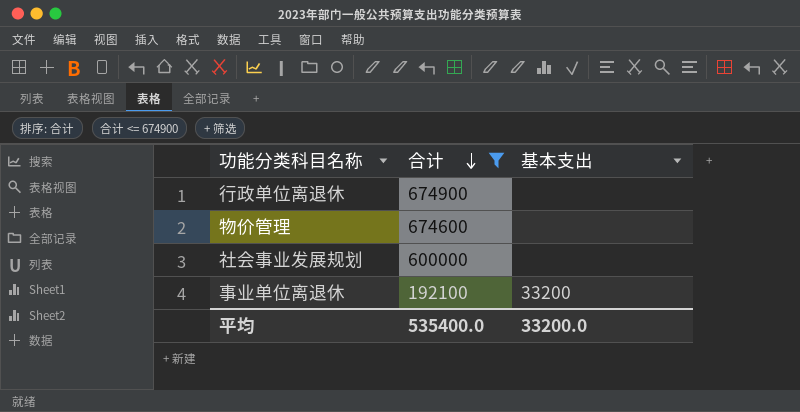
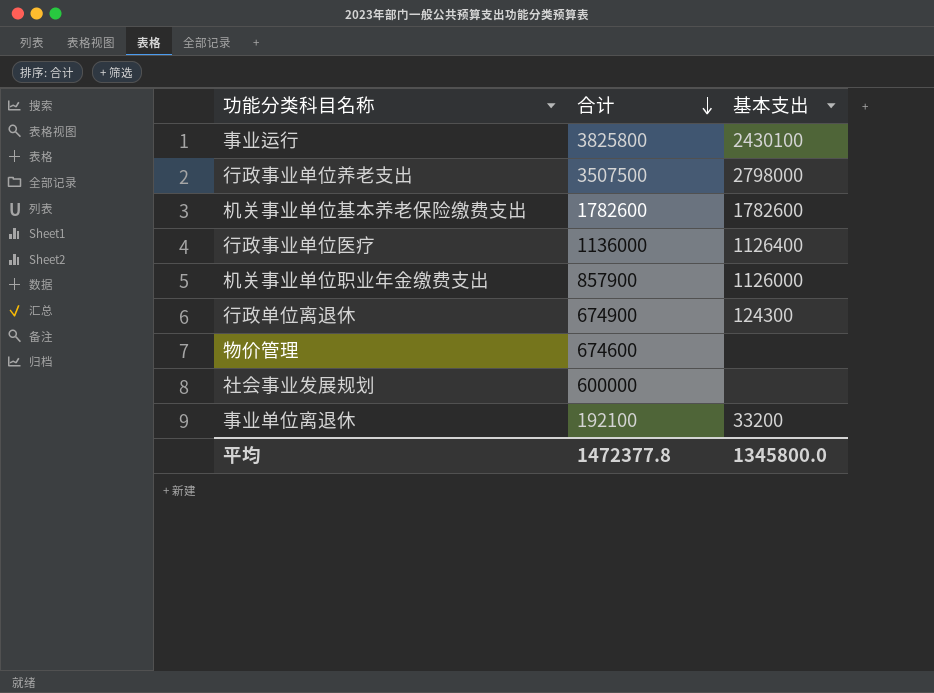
filter: 合计 <= 674900 -> none
行政单位离退休 | 基本支出: none -> 124300
平均 | 合计: 535400.0 -> 1472377.8
平均 | 基本支出: 33200.0 -> 1345800.0

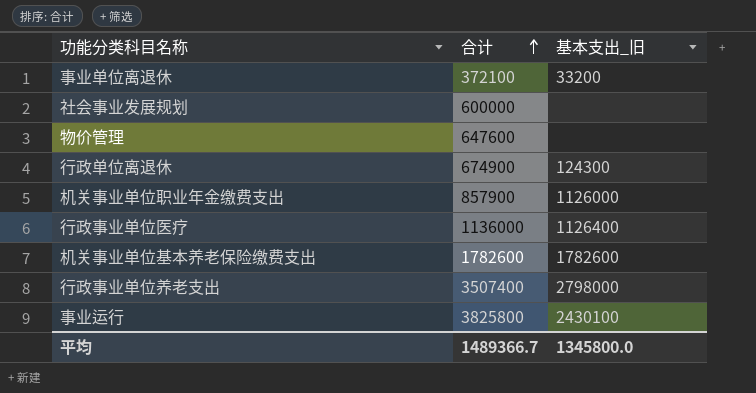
row order: 合计 descending -> 合计 ascending
column name: 基本支出 -> 基本支出_旧
事业单位离退休 | 合计: 192100 -> 372100
物价管理 | 合计: 674600 -> 647600
行政事业单位养老支出 | 合计: 3507500 -> 3507400
平均 | 合计: 1472377.8 -> 1489366.7

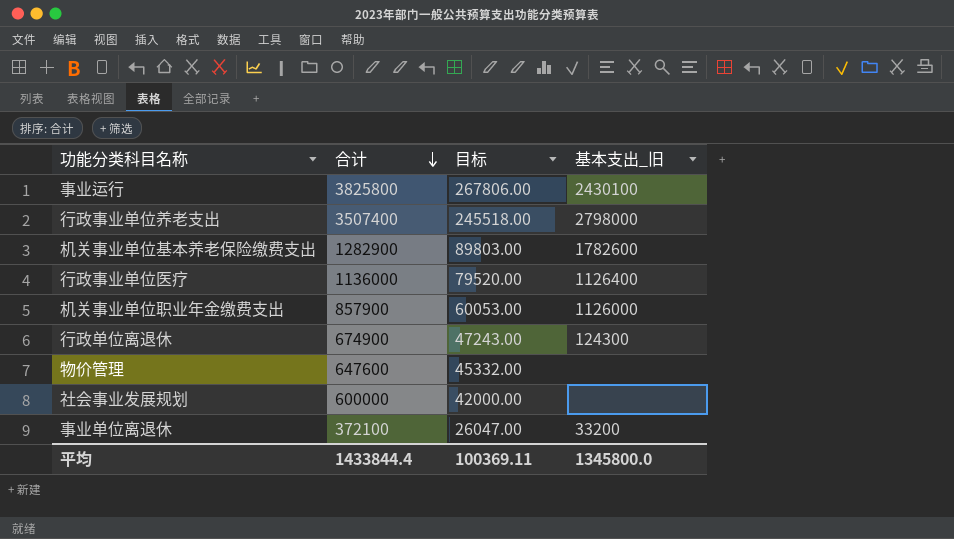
row order: 合计 ascending -> 合计 descending
column 目标 | formula: none -> [合计] * 0.07
机关事业单位基本养老保险缴费支出 | 合计: 1782600 -> 1282900
平均 | 合计: 1489366.7 -> 1433844.4

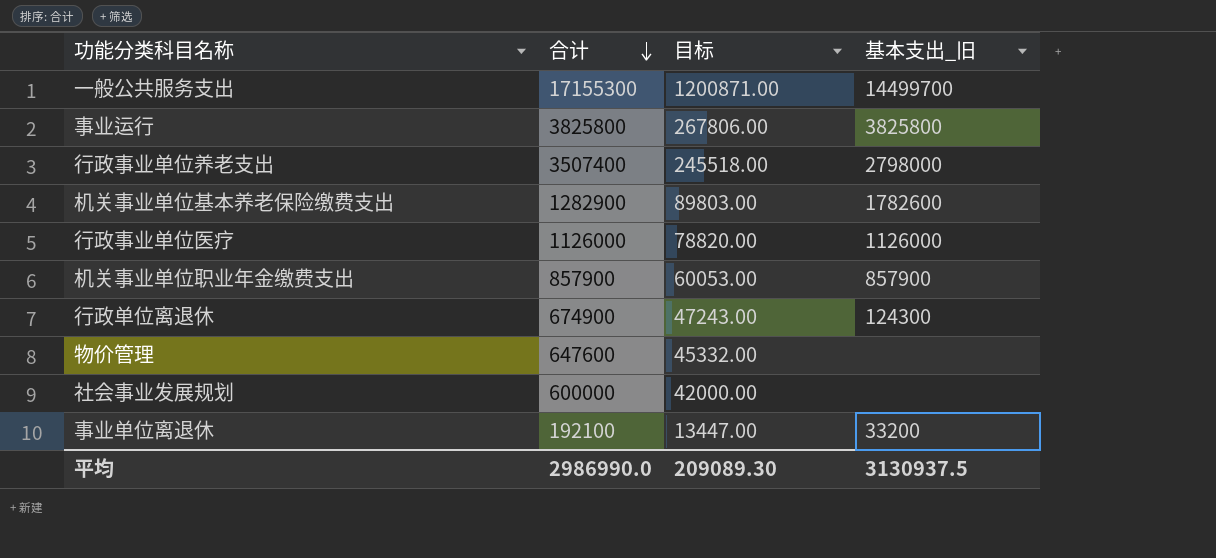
row 一般公共服务支出: none -> 17155300 | 1200871.00 | 14499700
事业运行 | 基本支出_旧: 2430100 -> 3825800
行政事业单位医疗 | 合计: 1136000 -> 1126000
行政事业单位医疗 | 目标: 79520.00 -> 78820.00
行政事业单位医疗 | 基本支出_旧: 1126400 -> 1126000
机关事业单位职业年金缴费支出 | 基本支出_旧: 1126000 -> 857900
事业单位离退休 | 合计: 372100 -> 192100
事业单位离退休 | 目标: 26047.00 -> 13447.00
平均 | 合计: 1433844.4 -> 2986990.0
平均 | 目标: 100369.11 -> 209089.30
平均 | 基本支出_旧: 1345800.0 -> 3130937.5

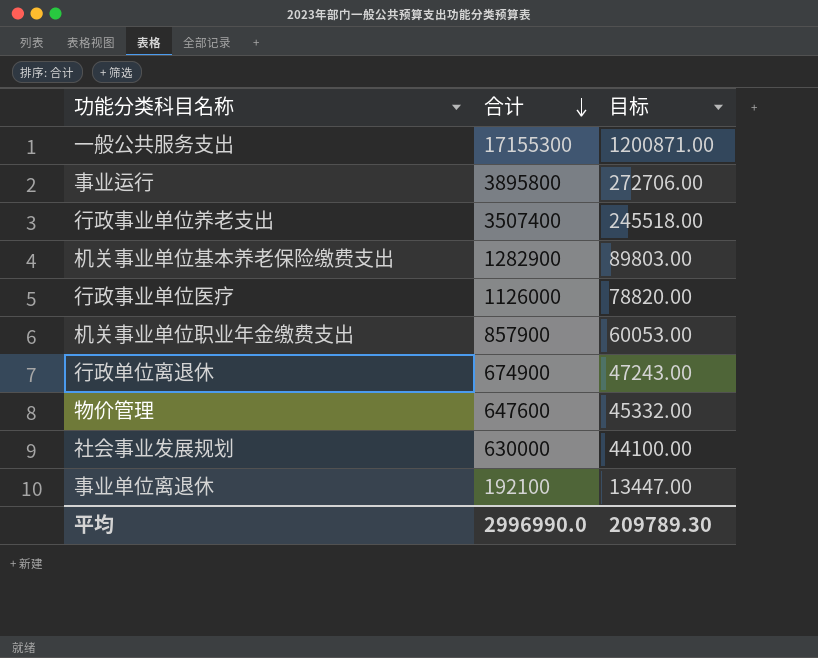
column 基本支出_旧 | position: 4 -> none
事业运行 | 合计: 3825800 -> 3895800
事业运行 | 目标: 267806.00 -> 272706.00
社会事业发展规划 | 合计: 600000 -> 630000
社会事业发展规划 | 目标: 42000.00 -> 44100.00
平均 | 合计: 2986990.0 -> 2996990.0
平均 | 目标: 209089.30 -> 209789.30

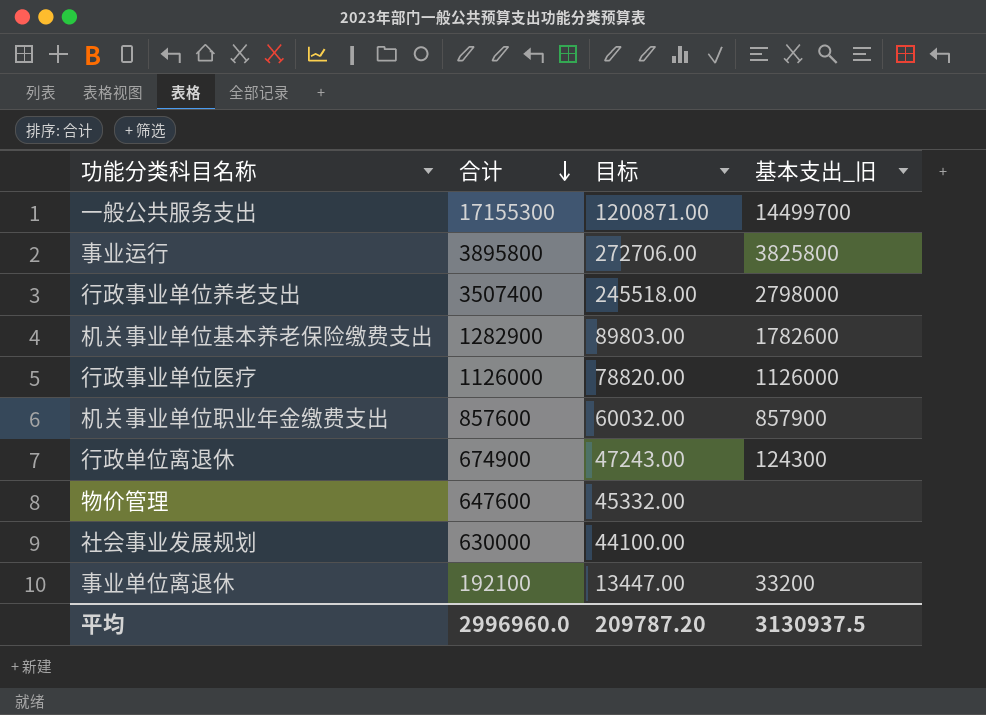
column 基本支出_旧 | position: none -> 4
机关事业单位职业年金缴费支出 | 合计: 857900 -> 857600
机关事业单位职业年金缴费支出 | 目标: 60053.00 -> 60032.00
平均 | 合计: 2996990.0 -> 2996960.0
平均 | 目标: 209789.30 -> 209787.20

